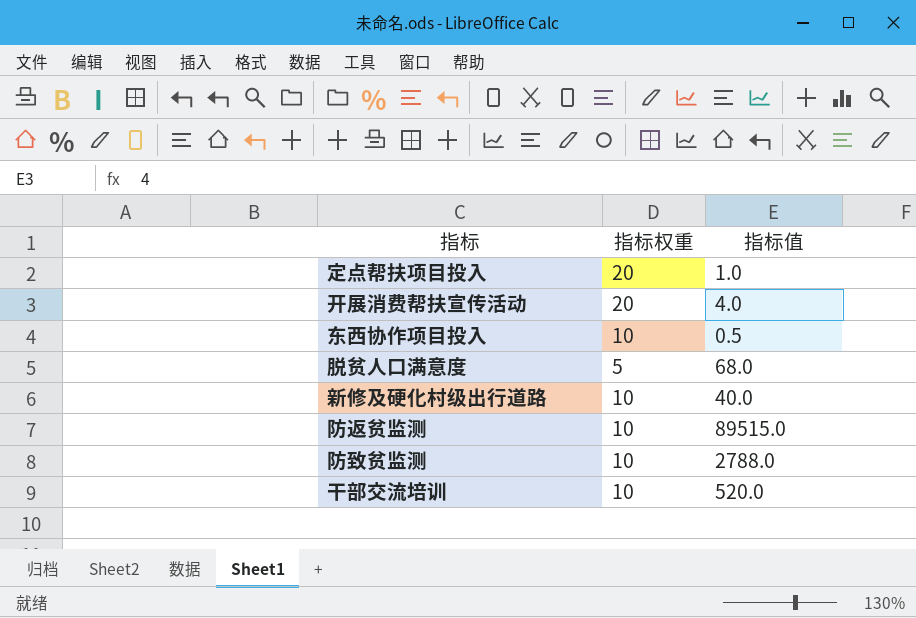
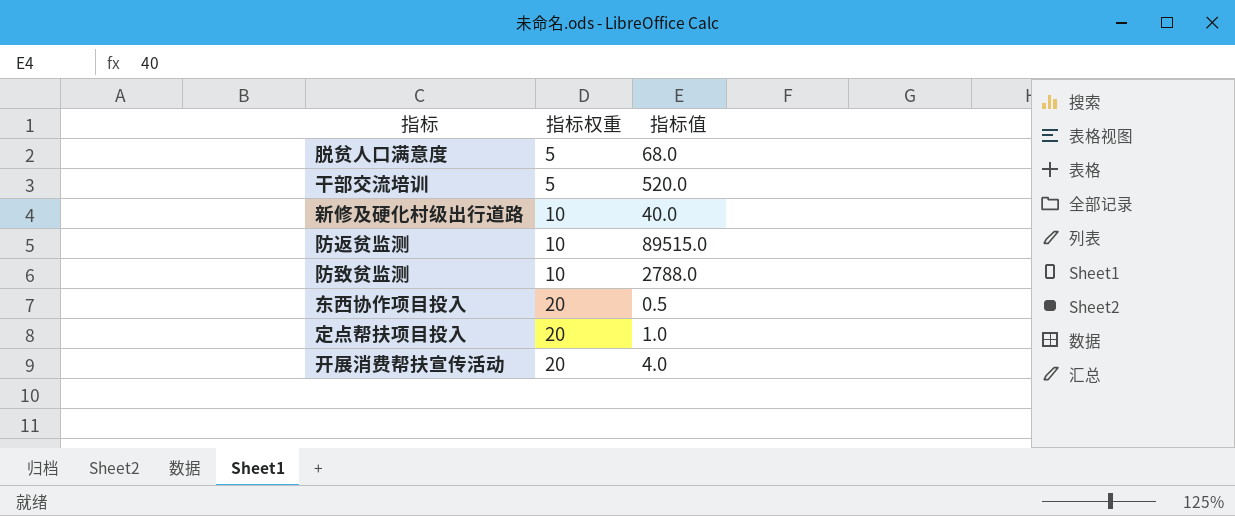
row order: none -> 指标权重 ascending
干部交流培训 | 指标权重: 10 -> 5
东西协作项目投入 | 指标权重: 10 -> 20

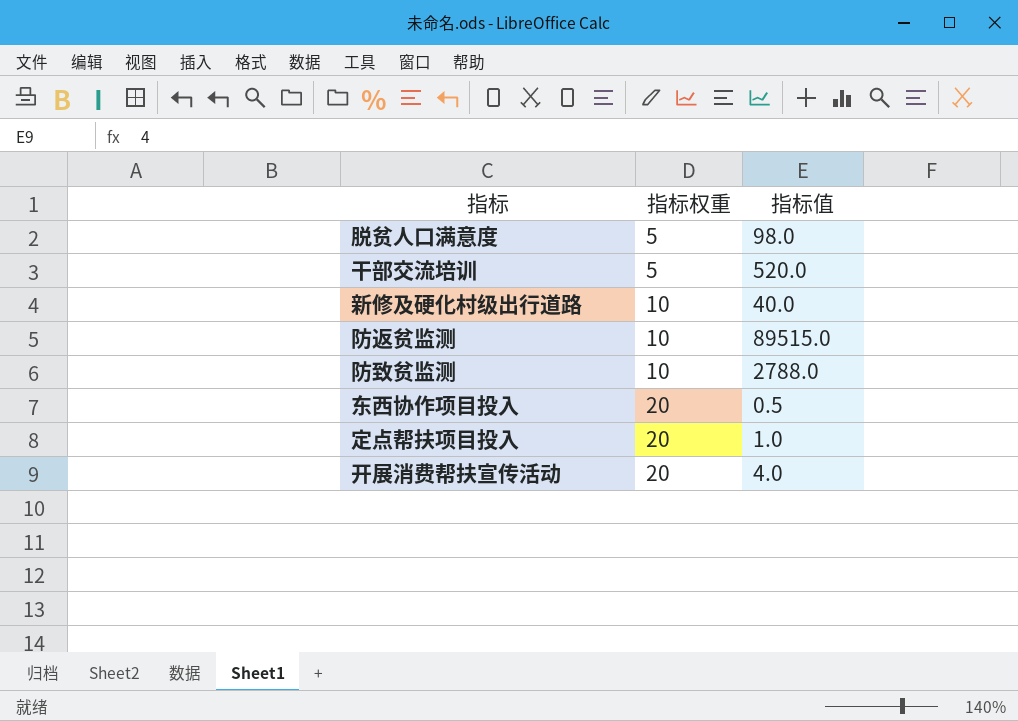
脱贫人口满意度 | 指标值: 68.0 -> 98.0

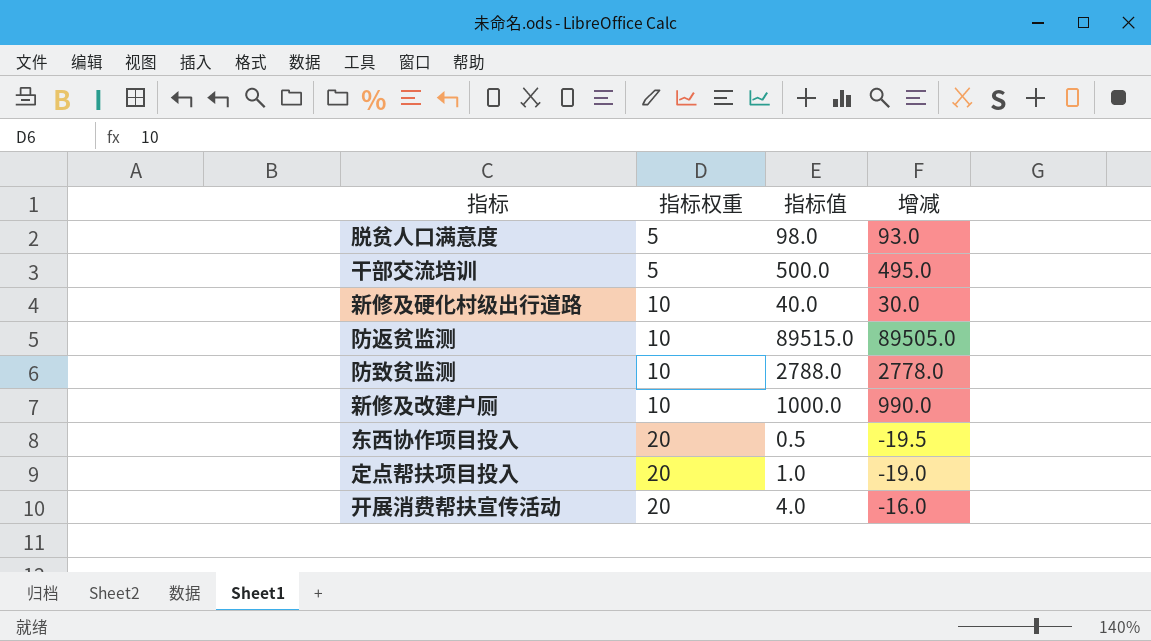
column 增减 | formula: none -> [指标值] - [指标权重]
干部交流培训 | 指标值: 520.0 -> 500.0
row 新修及改建户厕: none -> 10 | 1000.0 | 990.0

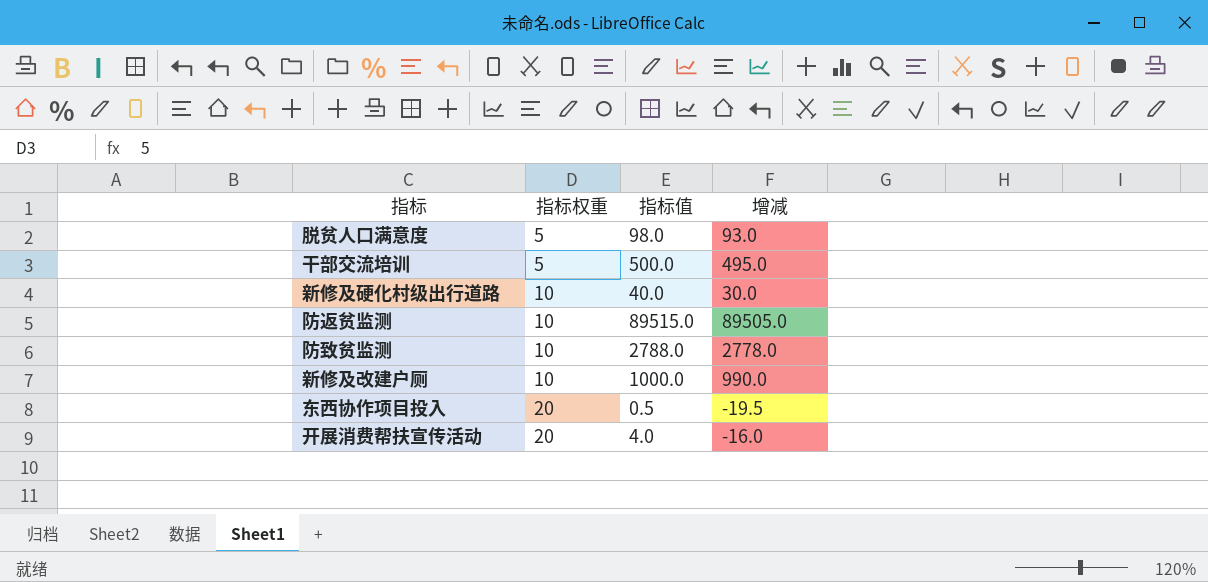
row 定点帮扶项目投入: 20 | 1.0 | -19.0 -> none

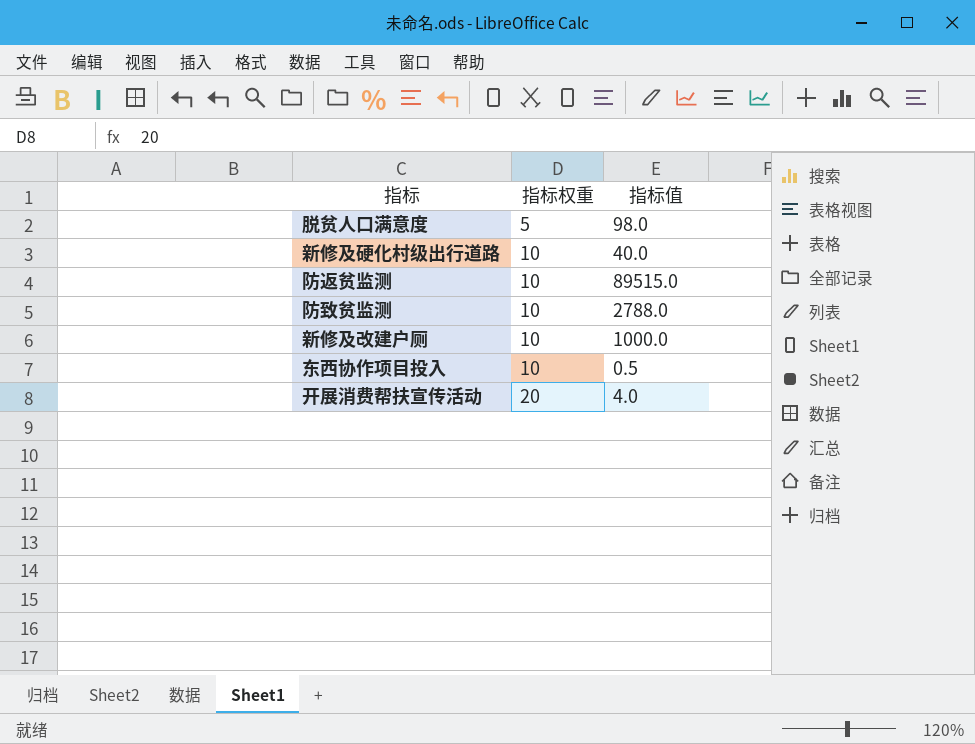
column 增减 | formula: [指标值] - [指标权重] -> none
row 干部交流培训: 5 | 500.0 | 495.0 -> none
东西协作项目投入 | 指标权重: 20 -> 10

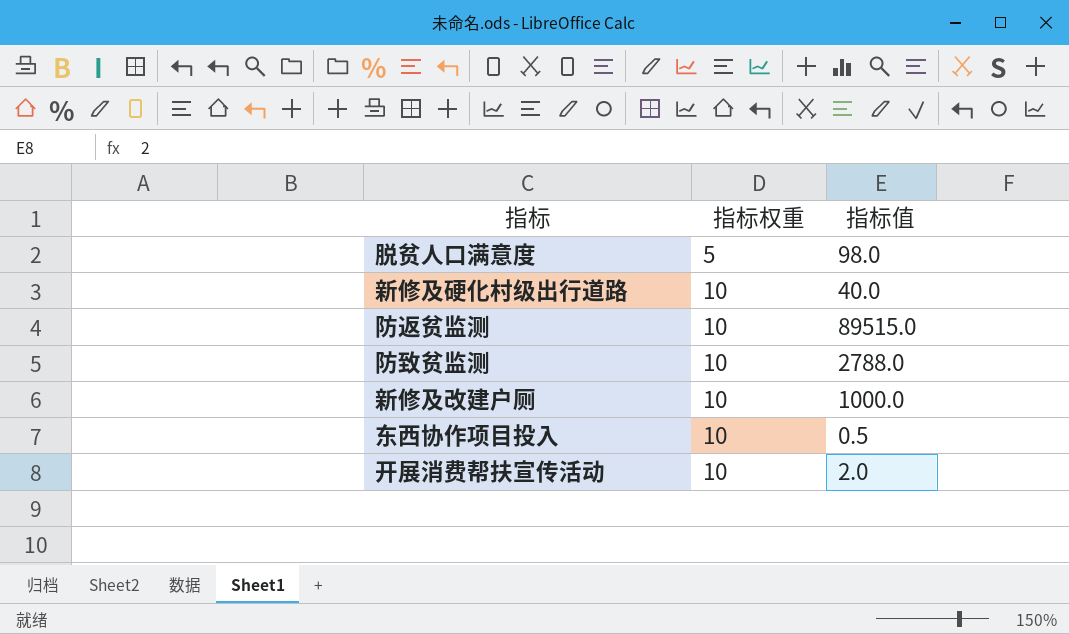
开展消费帮扶宣传活动 | 指标权重: 20 -> 10
开展消费帮扶宣传活动 | 指标值: 4.0 -> 2.0

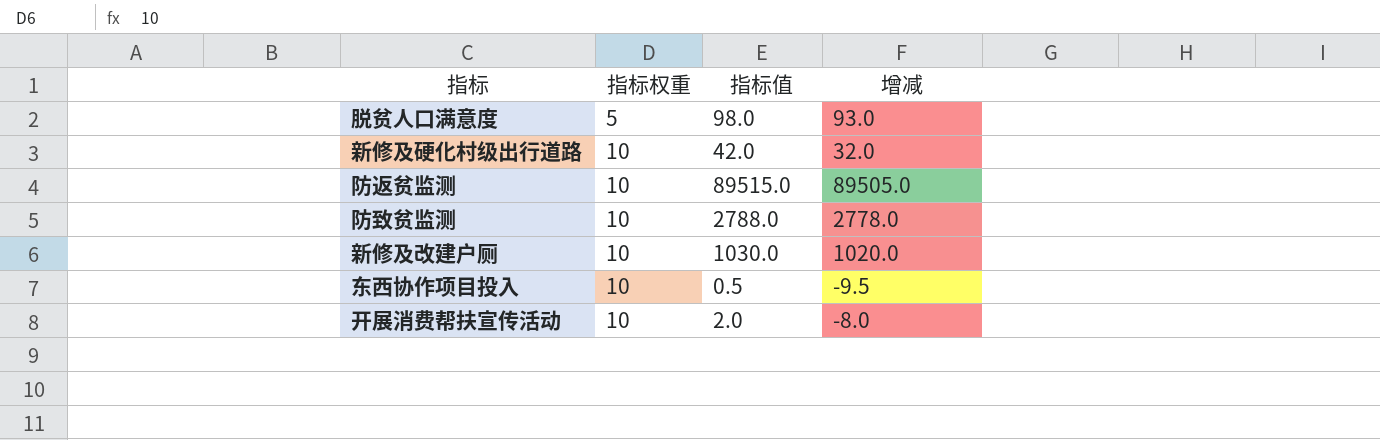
column 增减 | formula: none -> [指标值] - [指标权重]
新修及硬化村级出行道路 | 指标值: 40.0 -> 42.0
新修及改建户厕 | 指标值: 1000.0 -> 1030.0

